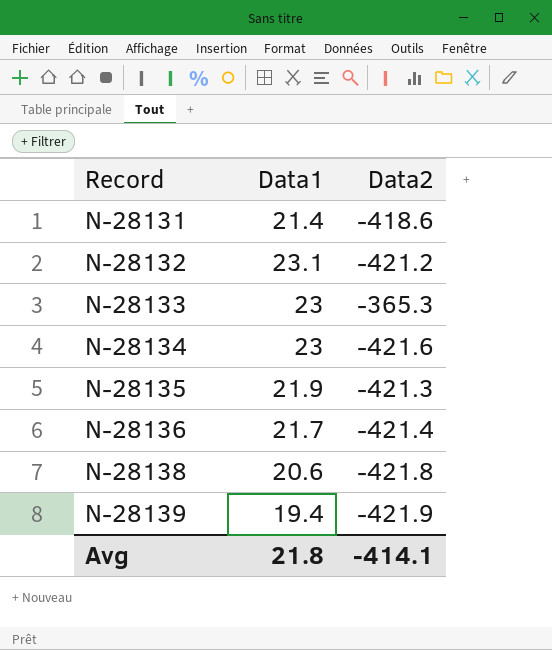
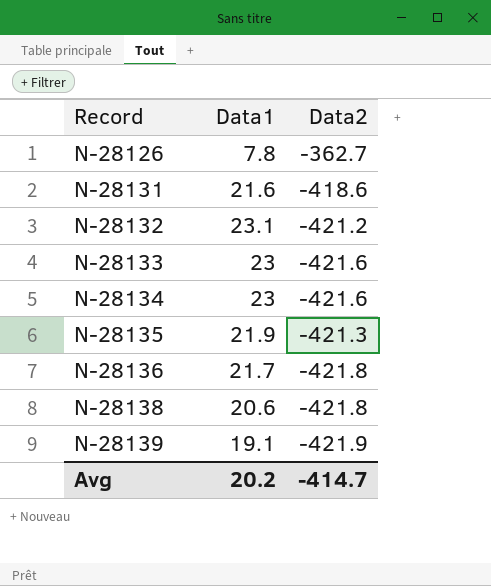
row N-28126: none -> 7.8 | -362.7
N-28131 | Data1: 21.4 -> 21.6
N-28133 | Data2: -365.3 -> -421.6
N-28136 | Data2: -421.4 -> -421.8
N-28139 | Data1: 19.4 -> 19.1
Avg | Data1: 21.8 -> 20.2
Avg | Data2: -414.1 -> -414.7

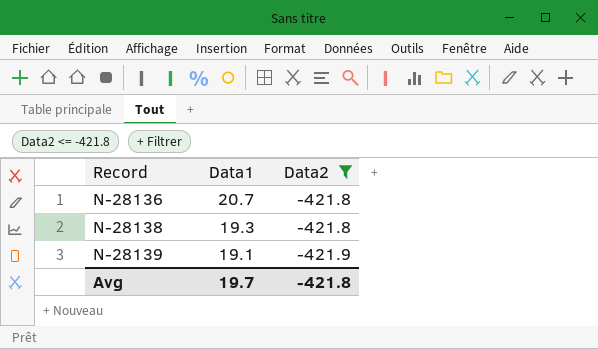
filter: none -> Data2 <= -421.8
N-28136 | Data1: 21.7 -> 20.7
N-28138 | Data1: 20.6 -> 19.3
Avg | Data1: 20.2 -> 19.7
Avg | Data2: -414.7 -> -421.8

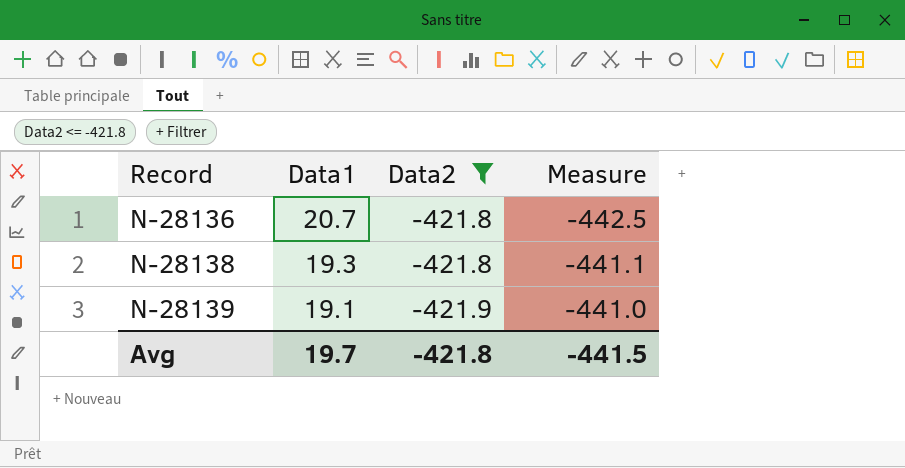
column Measure | formula: none -> [Data2] - [Data1]

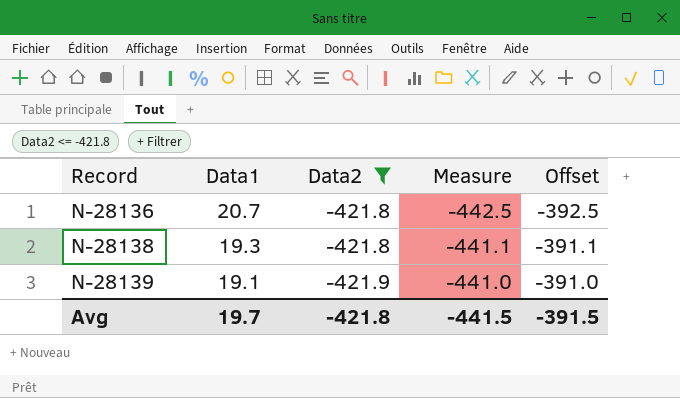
column Offset | formula: none -> [Measure] + 50

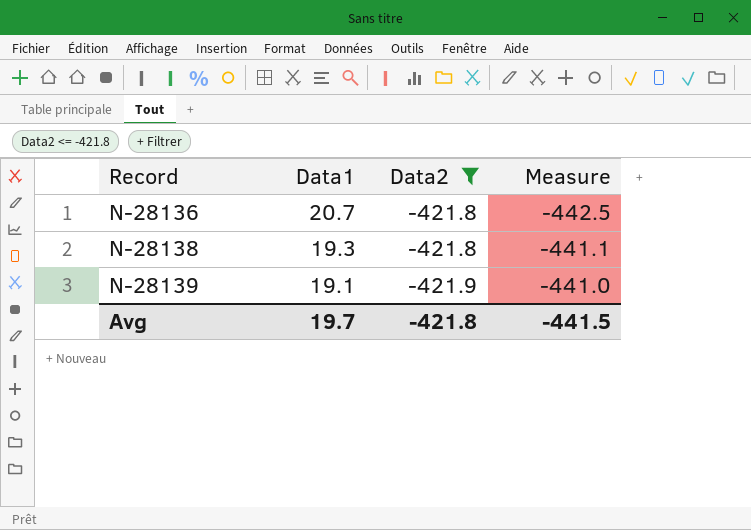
column Offset | formula: [Measure] + 50 -> none

